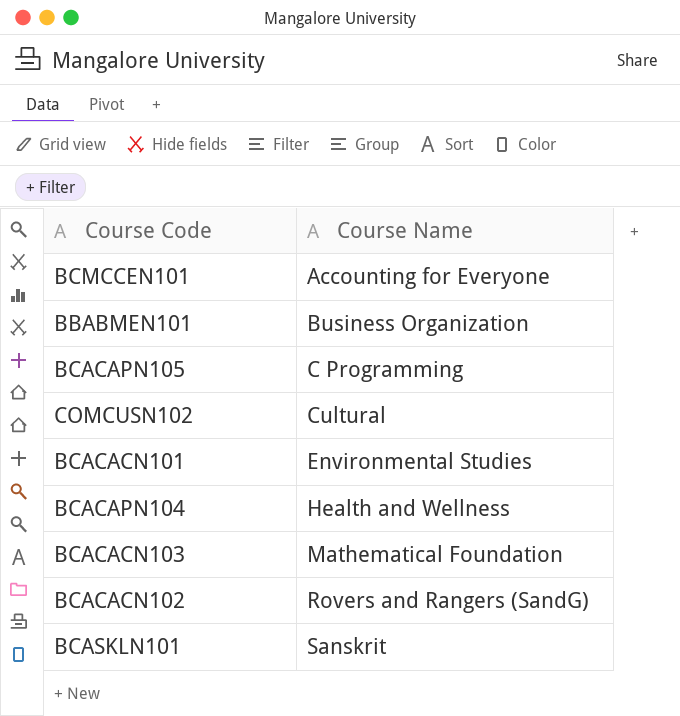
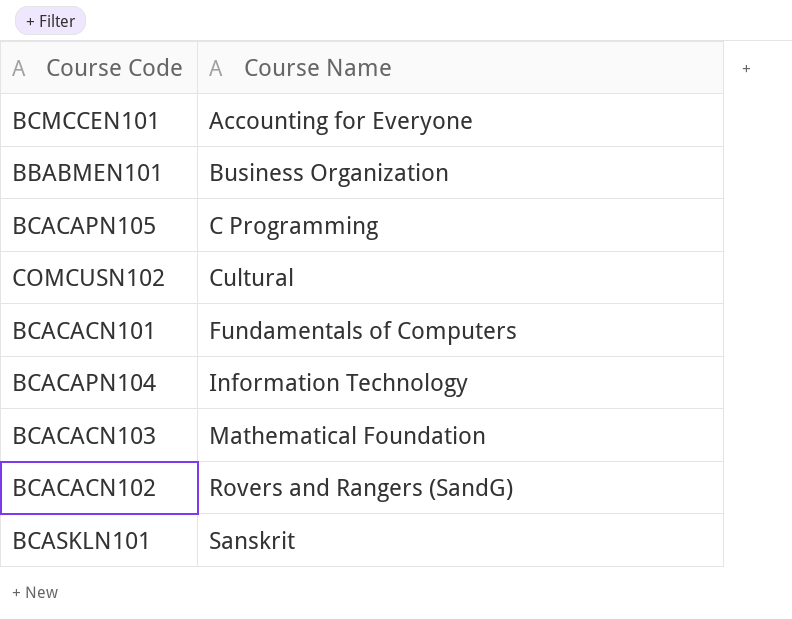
BCACACN101 | Course Name: Environmental Studies -> Fundamentals of Computers
BCACAPN104 | Course Name: Health and Wellness -> Information Technology

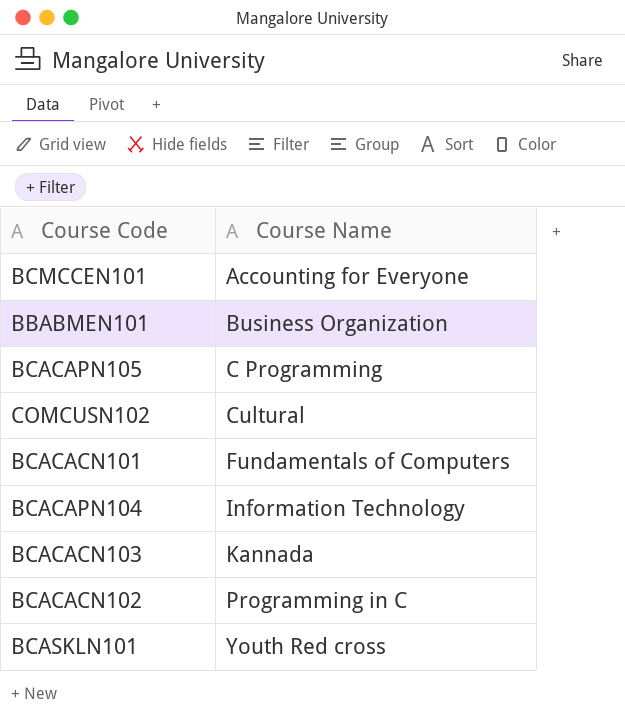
BCACACN103 | Course Name: Mathematical Foundation -> Kannada
BCACACN102 | Course Name: Rovers and Rangers (SandG) -> Programming in C
BCASKLN101 | Course Name: Sanskrit -> Youth Red cross

